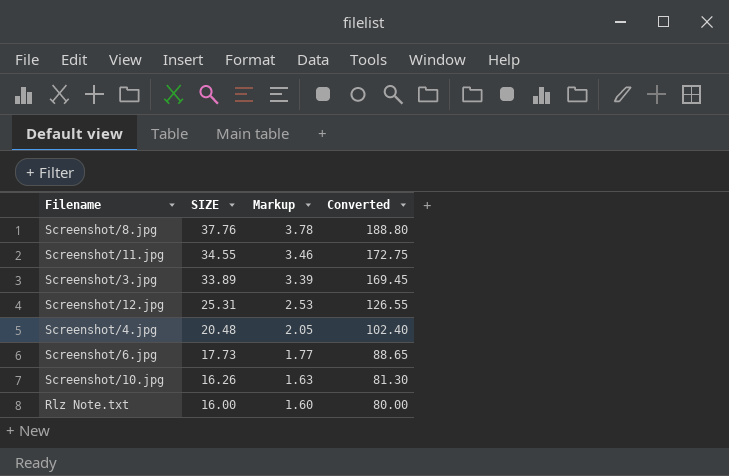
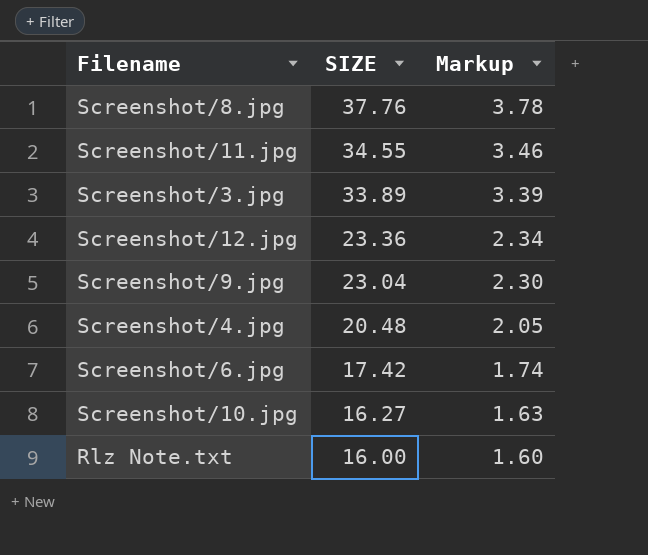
column Converted | formula: [SIZE] * 5 -> none
Screenshot/12.jpg | SIZE: 25.31 -> 23.36
Screenshot/12.jpg | Markup: 2.53 -> 2.34
row Screenshot/9.jpg: none -> 23.04 | 2.30
Screenshot/6.jpg | SIZE: 17.73 -> 17.42
Screenshot/6.jpg | Markup: 1.77 -> 1.74
Screenshot/10.jpg | SIZE: 16.26 -> 16.27

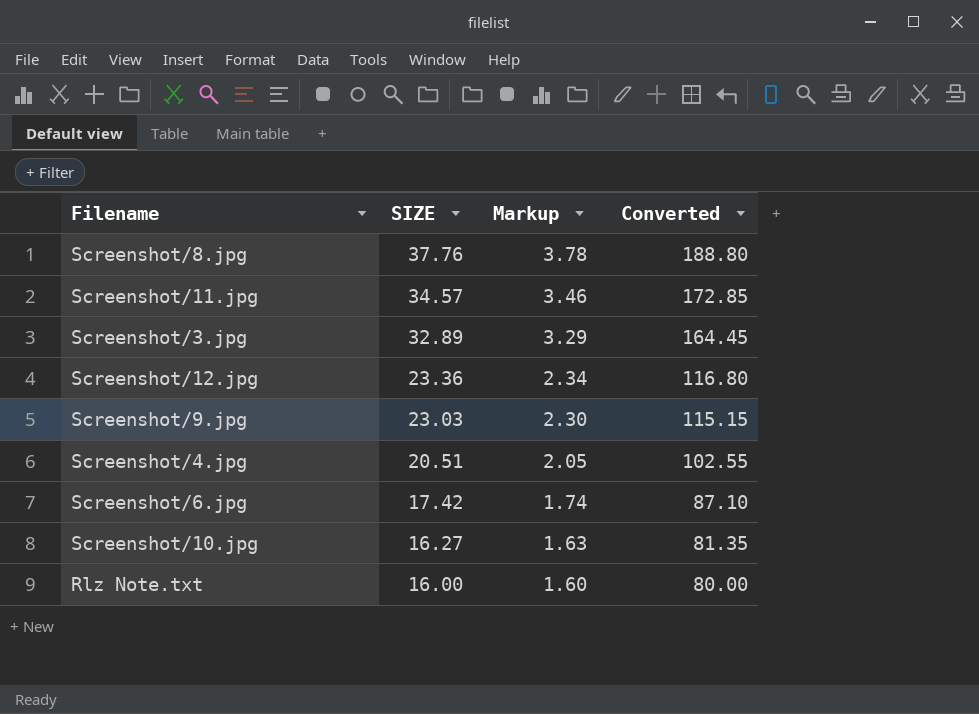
column Converted | formula: none -> [SIZE] * 5
Screenshot/11.jpg | SIZE: 34.55 -> 34.57
Screenshot/3.jpg | SIZE: 33.89 -> 32.89
Screenshot/3.jpg | Markup: 3.39 -> 3.29
Screenshot/9.jpg | SIZE: 23.04 -> 23.03
Screenshot/4.jpg | SIZE: 20.48 -> 20.51

